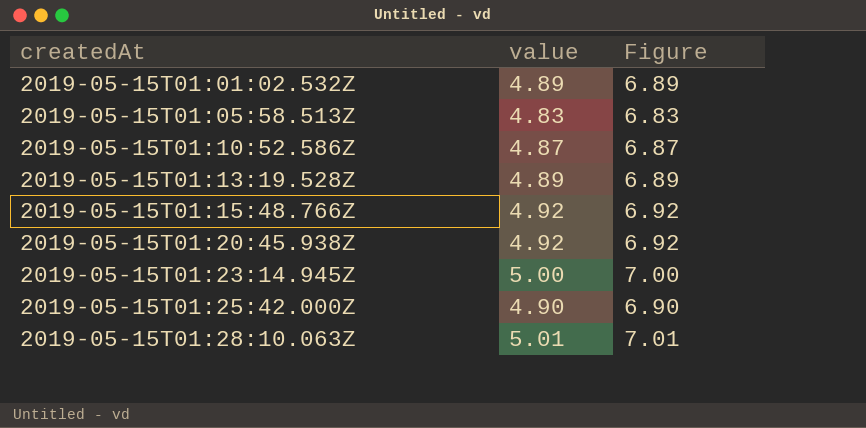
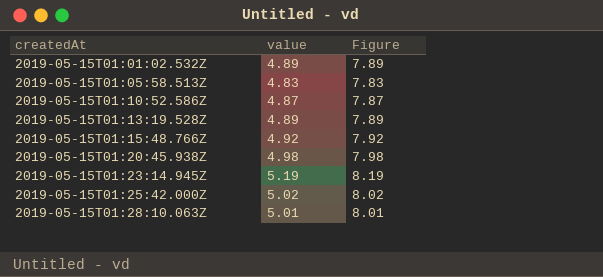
column Figure | formula: [value] + 2 -> [value] + 3
2019-05-15T01:20:45.938Z | value: 4.92 -> 4.98
2019-05-15T01:23:14.945Z | value: 5.00 -> 5.19
2019-05-15T01:25:42.000Z | value: 4.90 -> 5.02

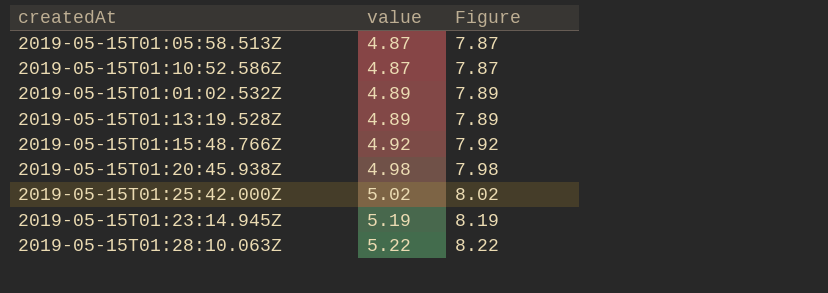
row order: createdAt ascending -> value ascending
2019-05-15T01:05:58.513Z | value: 4.83 -> 4.87
2019-05-15T01:05:58.513Z | Figure: 7.83 -> 7.87
2019-05-15T01:28:10.063Z | value: 5.01 -> 5.22
2019-05-15T01:28:10.063Z | Figure: 8.01 -> 8.22

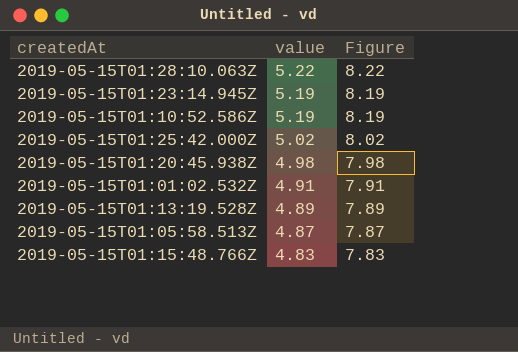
row order: value ascending -> value descending
2019-05-15T01:10:52.586Z | value: 4.87 -> 5.19
2019-05-15T01:10:52.586Z | Figure: 7.87 -> 8.19
2019-05-15T01:01:02.532Z | value: 4.89 -> 4.91
2019-05-15T01:01:02.532Z | Figure: 7.89 -> 7.91
2019-05-15T01:15:48.766Z | value: 4.92 -> 4.83
2019-05-15T01:15:48.766Z | Figure: 7.92 -> 7.83

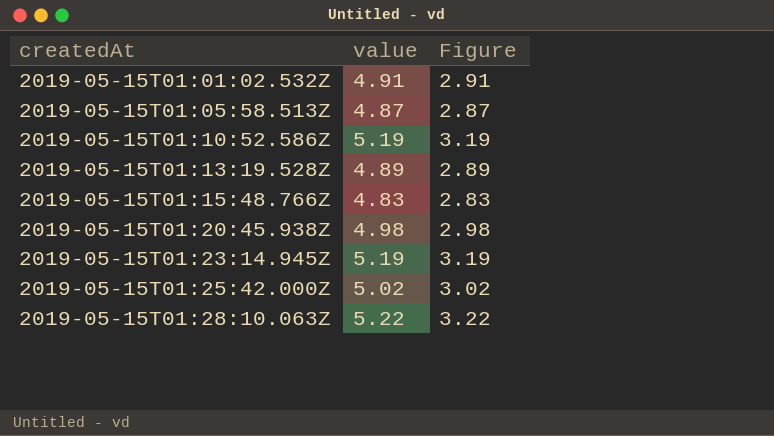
row order: value descending -> createdAt ascending
column Figure | formula: [value] + 3 -> [value] - 2

